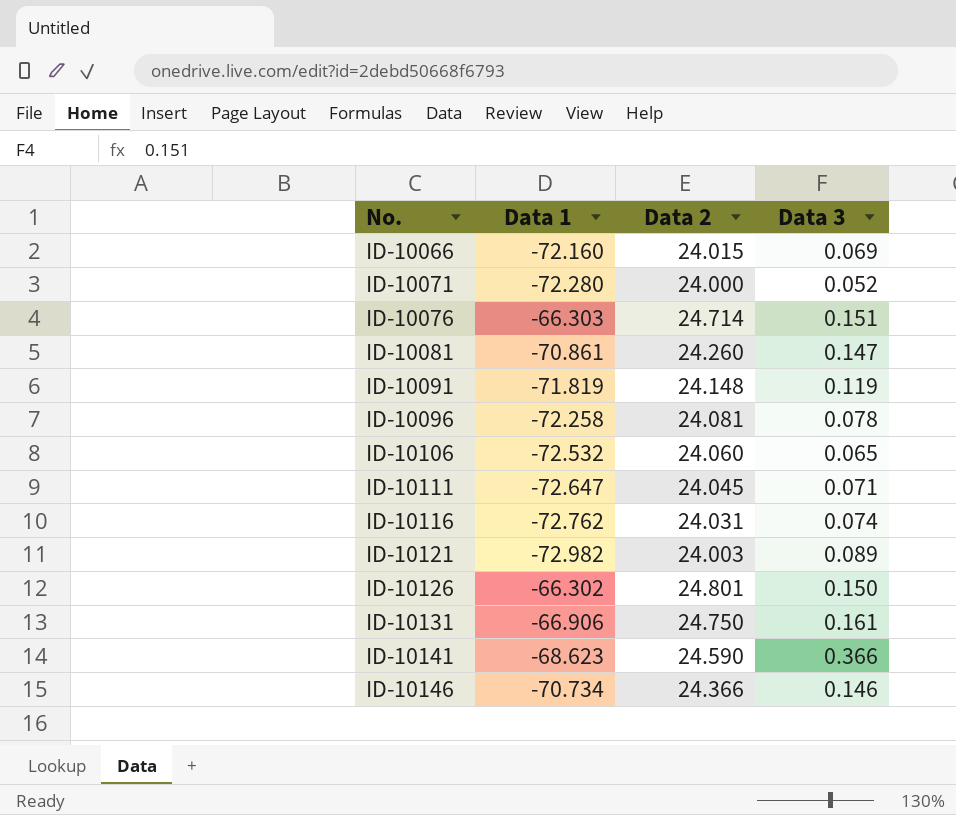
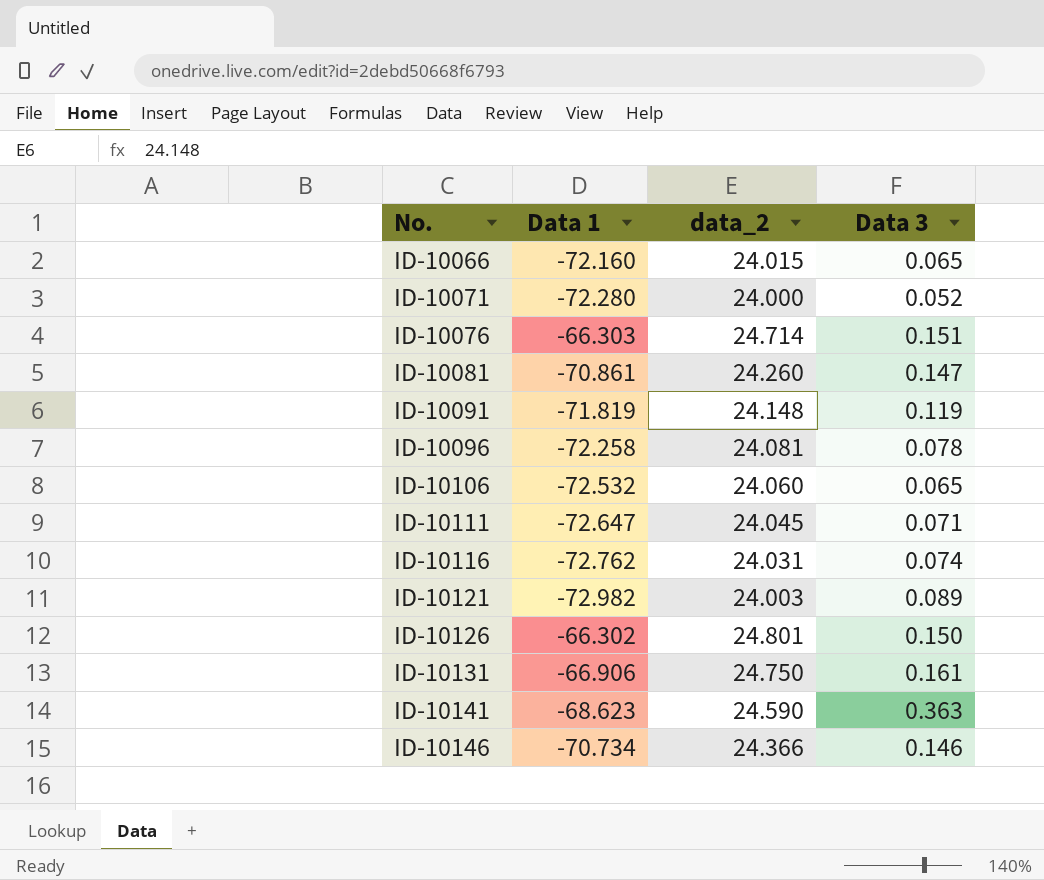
column name: Data 2 -> data_2
ID-10066 | Data 3: 0.069 -> 0.065
ID-10141 | Data 3: 0.366 -> 0.363

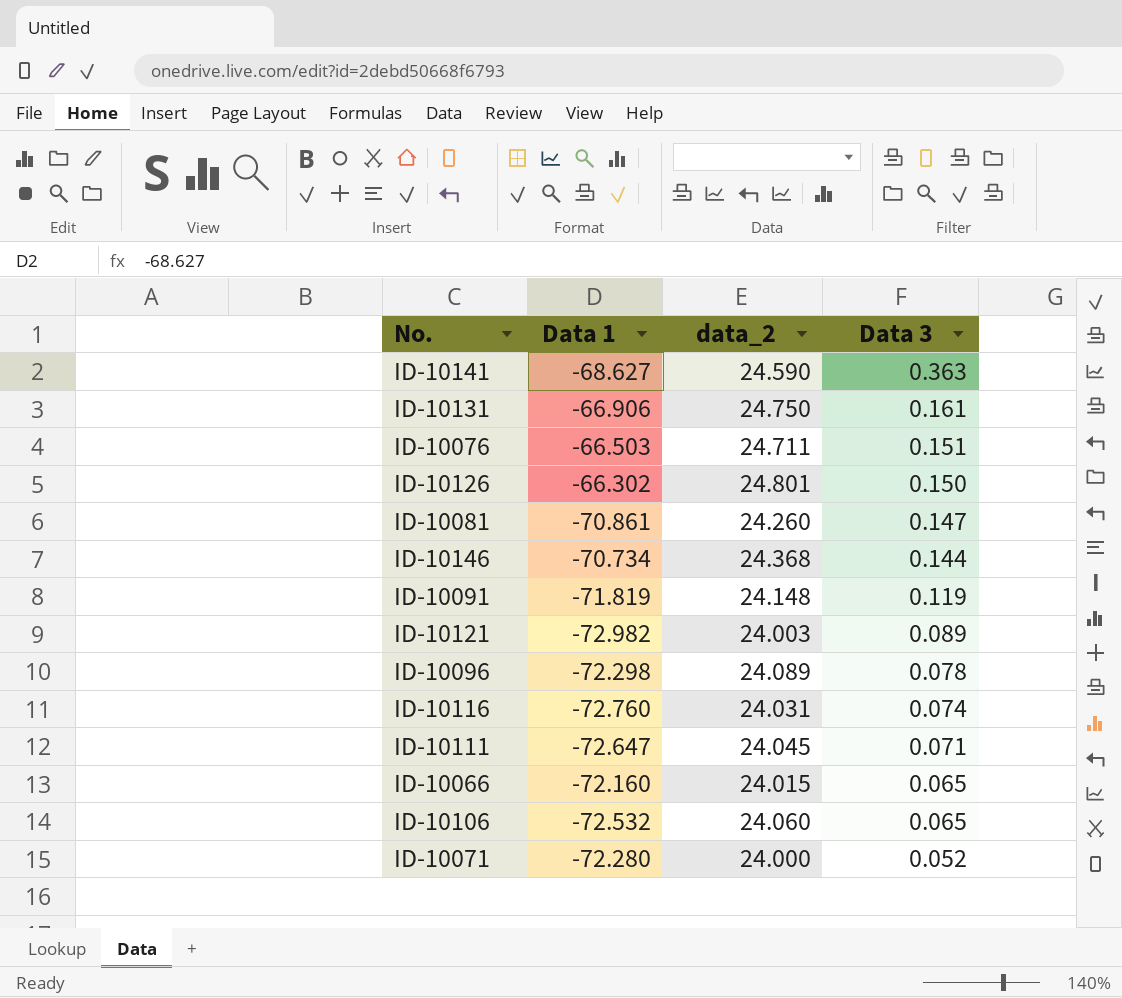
row order: No. ascending -> Data 3 descending
ID-10141 | Data 1: -68.623 -> -68.627
ID-10076 | Data 1: -66.303 -> -66.503
ID-10076 | data_2: 24.714 -> 24.711
ID-10146 | data_2: 24.366 -> 24.368
ID-10146 | Data 3: 0.146 -> 0.144
ID-10096 | Data 1: -72.258 -> -72.298
ID-10096 | data_2: 24.081 -> 24.089
ID-10116 | Data 1: -72.762 -> -72.760

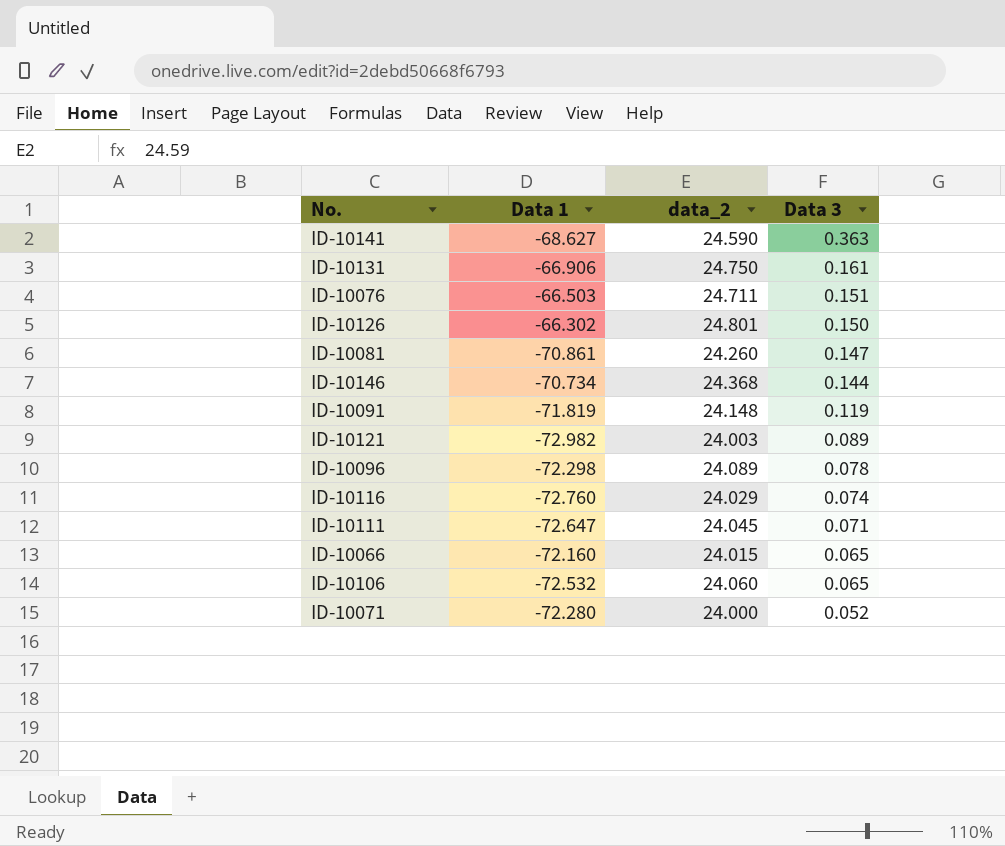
ID-10116 | data_2: 24.031 -> 24.029

